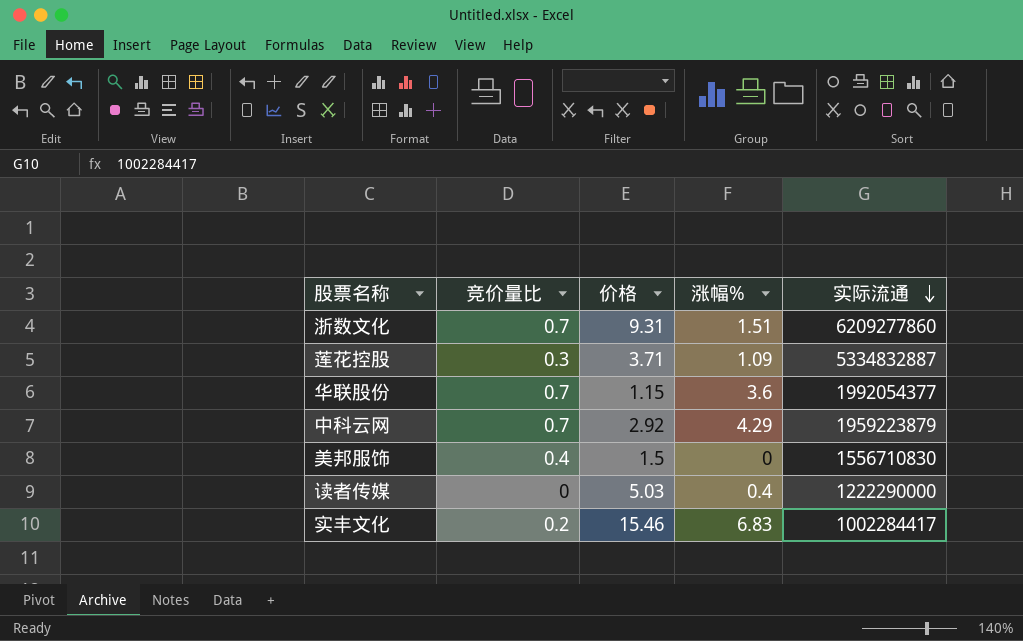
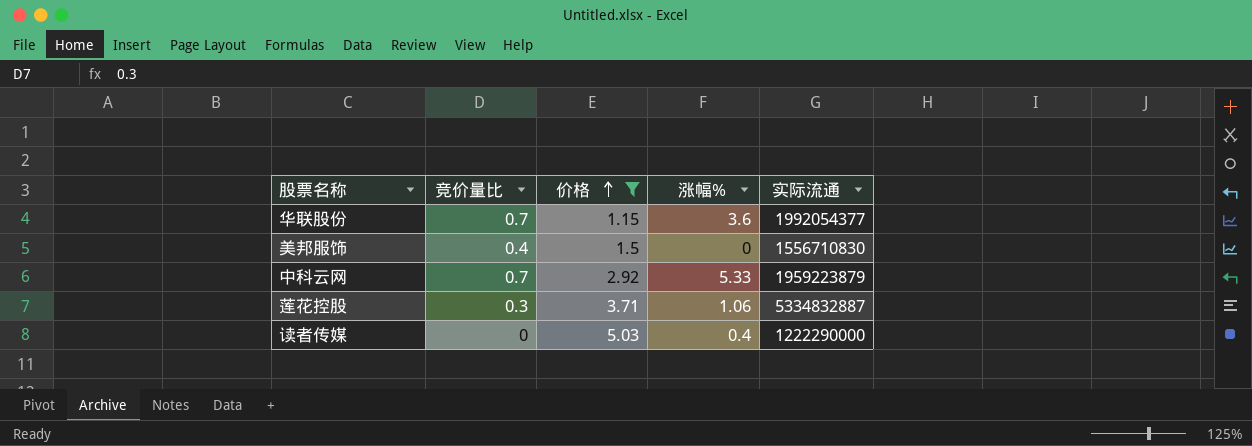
filter: none -> 价格 <= 5.03
row order: 实际流通 descending -> 价格 ascending
中科云网 | 涨幅%: 4.29 -> 5.33
莲花控股 | 涨幅%: 1.09 -> 1.06

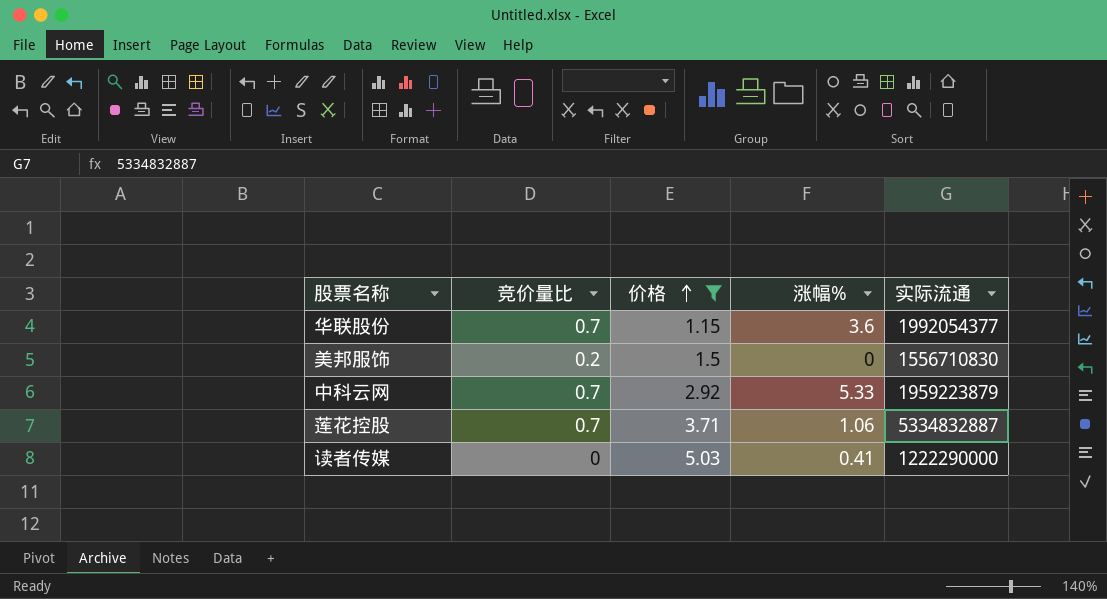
美邦服饰 | 竞价量比: 0.4 -> 0.2
莲花控股 | 竞价量比: 0.3 -> 0.7
读者传媒 | 涨幅%: 0.4 -> 0.41

